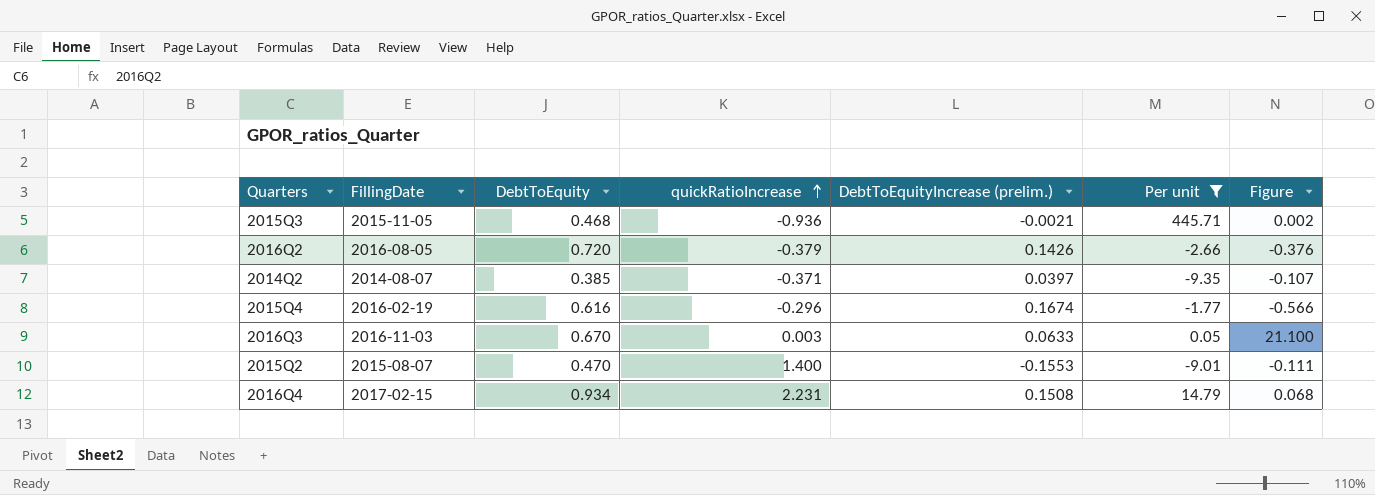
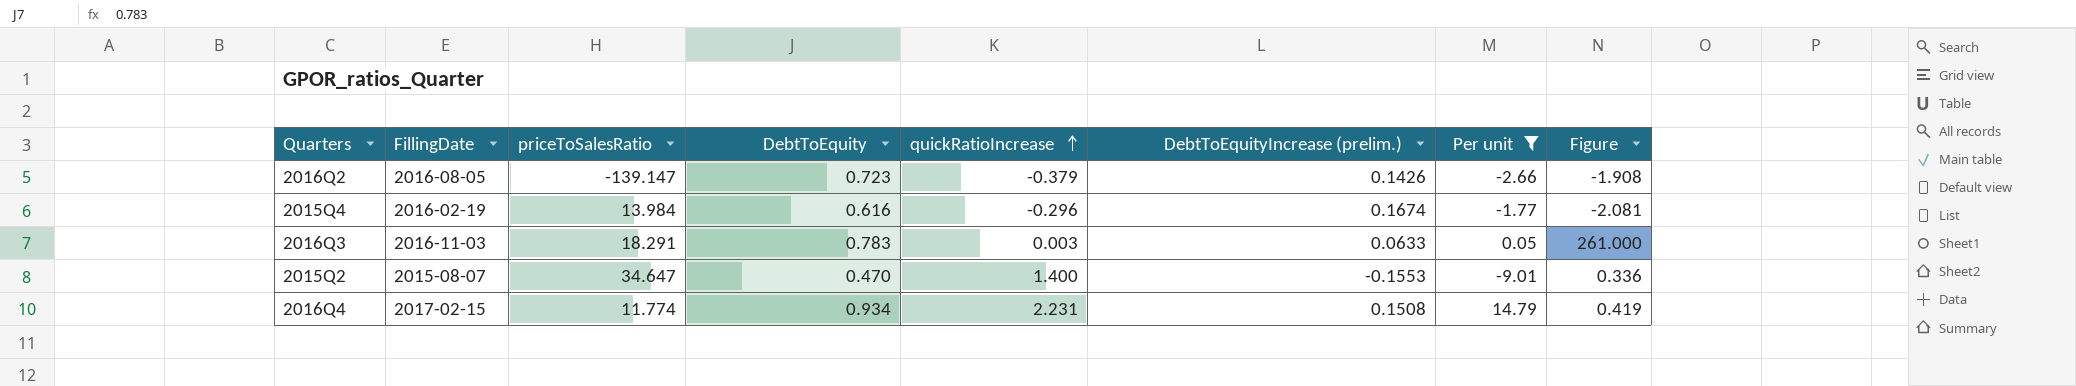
column priceToSalesRatio | position: none -> 3
column Figure | formula: [DebtToEquityIncrease (prelim.)] / [quickRatioIncrease] -> [DebtToEquity] / [quickRatioIncrease]
row 2015Q3: 2015-11-05 | 0.468 | -0.936 | -0.0021 | 445.71 | 0.002 -> none
row 2014Q2: 2014-08-07 | 0.385 | -0.371 | 0.0397 | -9.35 | -0.107 -> none
2016Q2 | DebtToEquity: 0.720 -> 0.723
2016Q3 | DebtToEquity: 0.670 -> 0.783

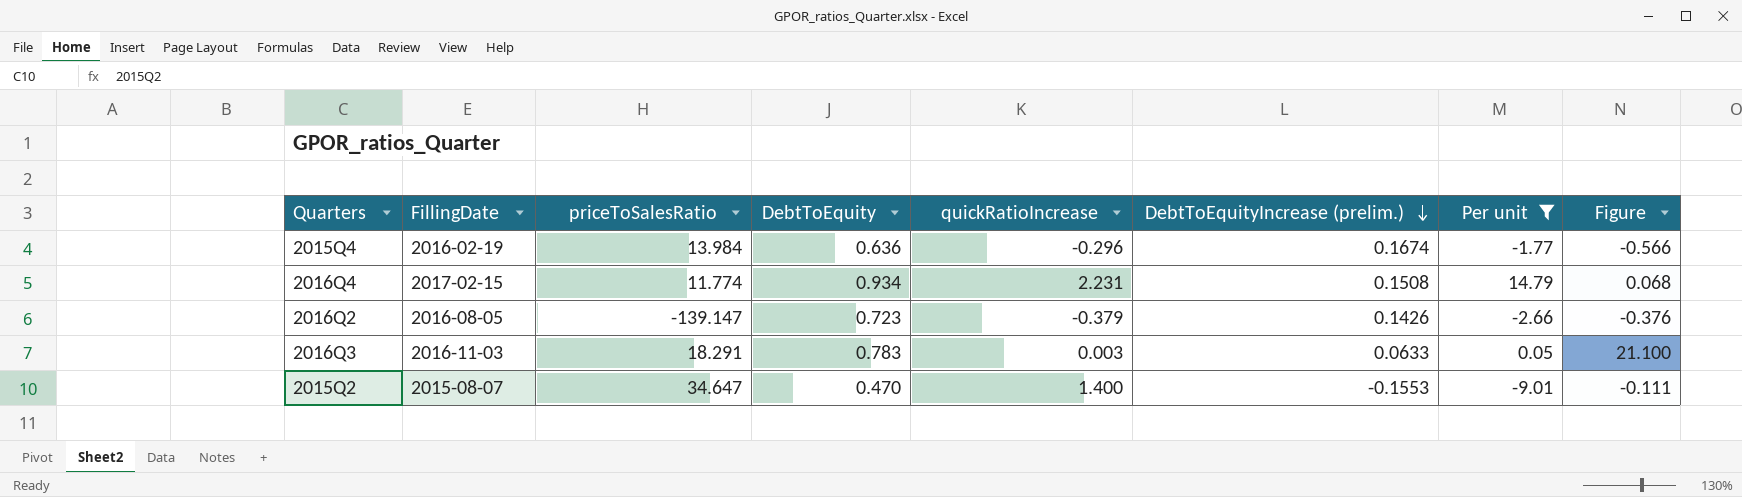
row order: quickRatioIncrease ascending -> DebtToEquityIncrease (prelim.) descending
column Figure | formula: [DebtToEquity] / [quickRatioIncrease] -> [DebtToEquityIncrease (prelim.)] / [quickRatioIncrease]
2015Q4 | DebtToEquity: 0.616 -> 0.636

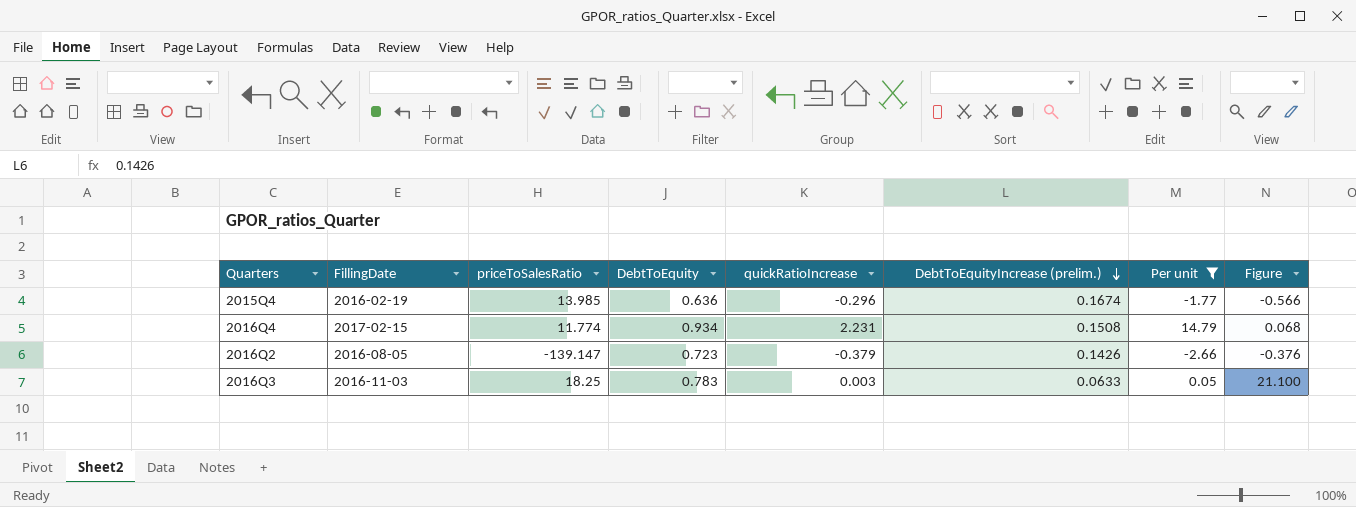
row 2015Q2: 2015-08-07 | 34.647 | 0.470 | 1.400 | -0.1553 | -9.01 | -0.111 -> none
2015Q4 | priceToSalesRatio: 13.984 -> 13.985
2016Q3 | priceToSalesRatio: 18.291 -> 18.25

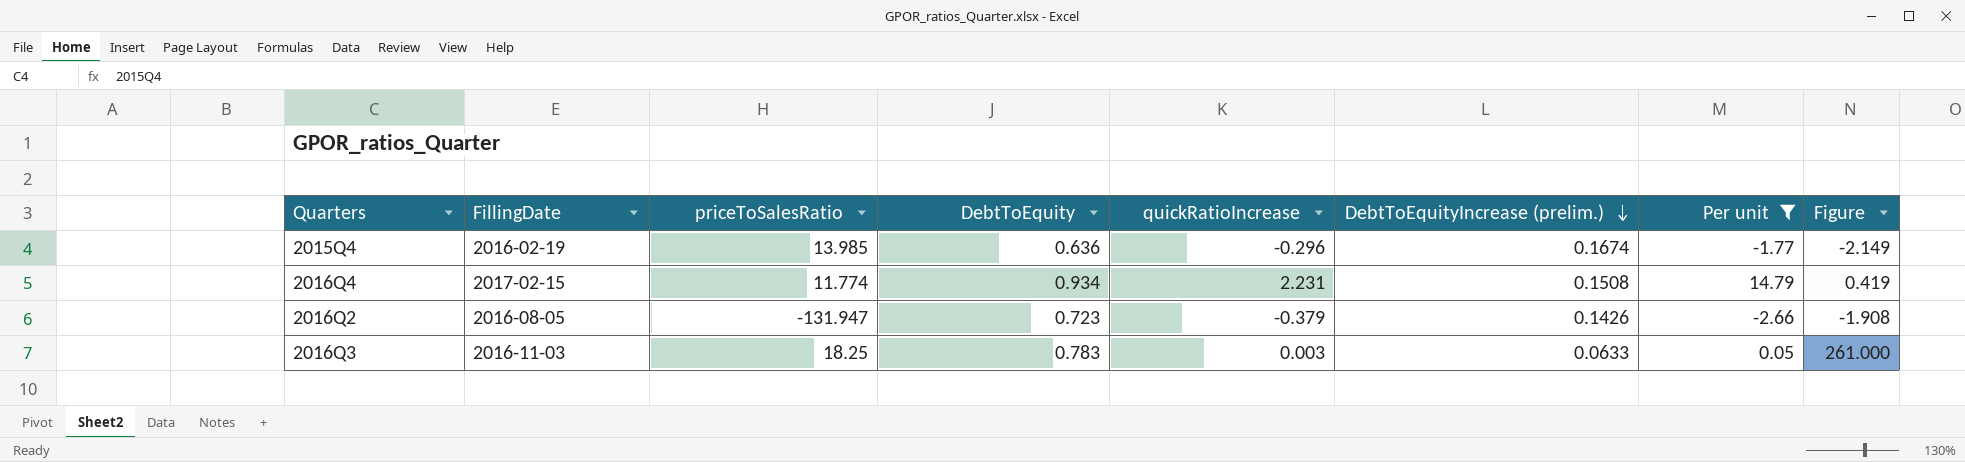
column Figure | formula: [DebtToEquityIncrease (prelim.)] / [quickRatioIncrease] -> [DebtToEquity] / [quickRatioIncrease]
2016Q2 | priceToSalesRatio: -139.147 -> -131.947

